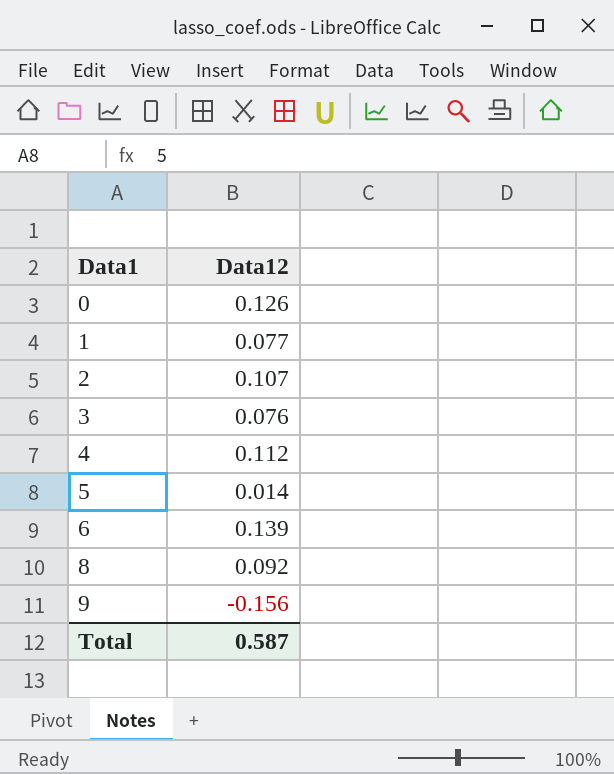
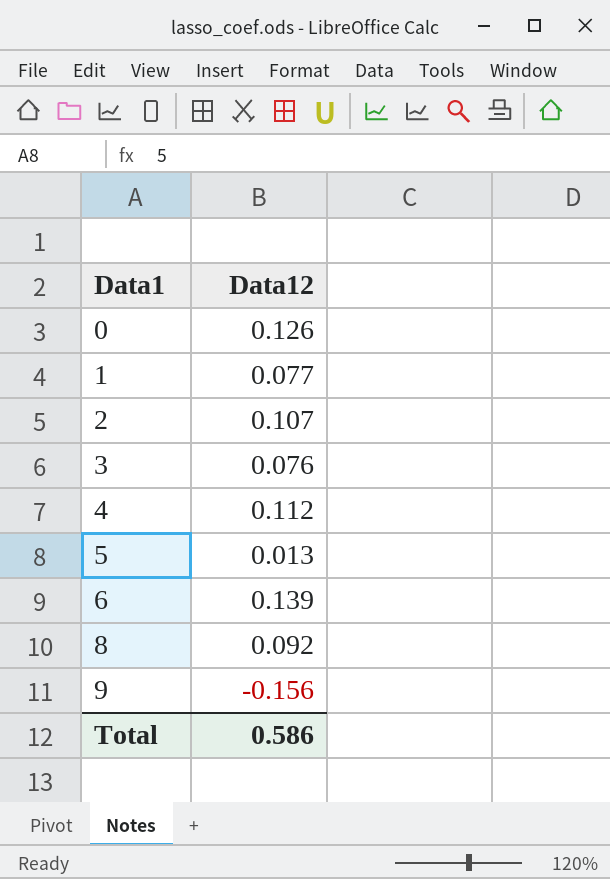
5 | Data12: 0.014 -> 0.013
Total | Data12: 0.587 -> 0.586

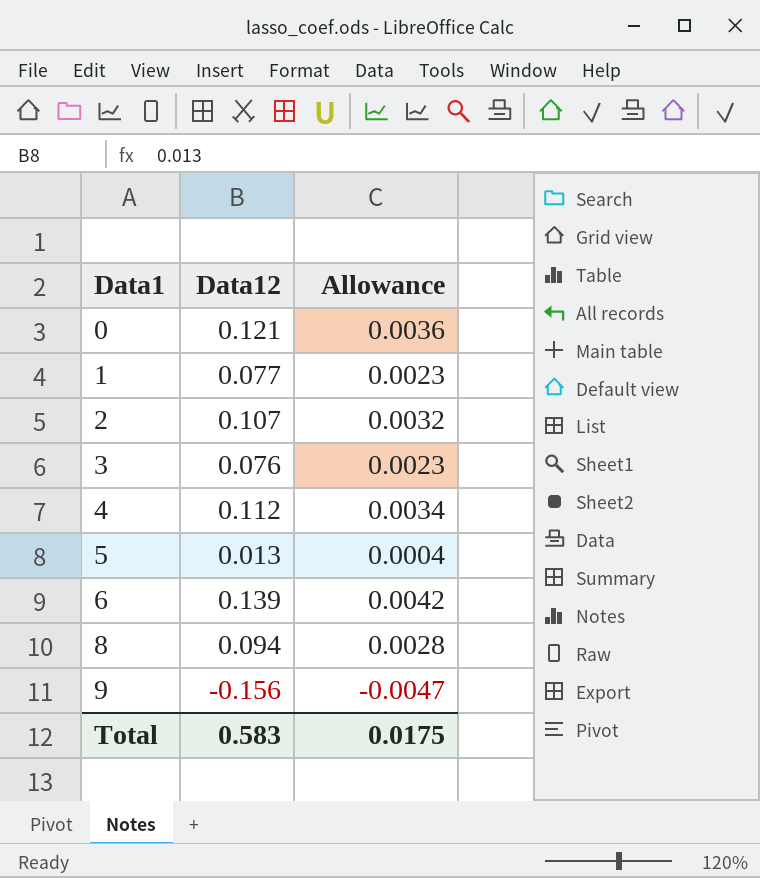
column Allowance | formula: none -> [Data12] * 0.03
0 | Data12: 0.126 -> 0.121
8 | Data12: 0.092 -> 0.094
Total | Data12: 0.586 -> 0.583

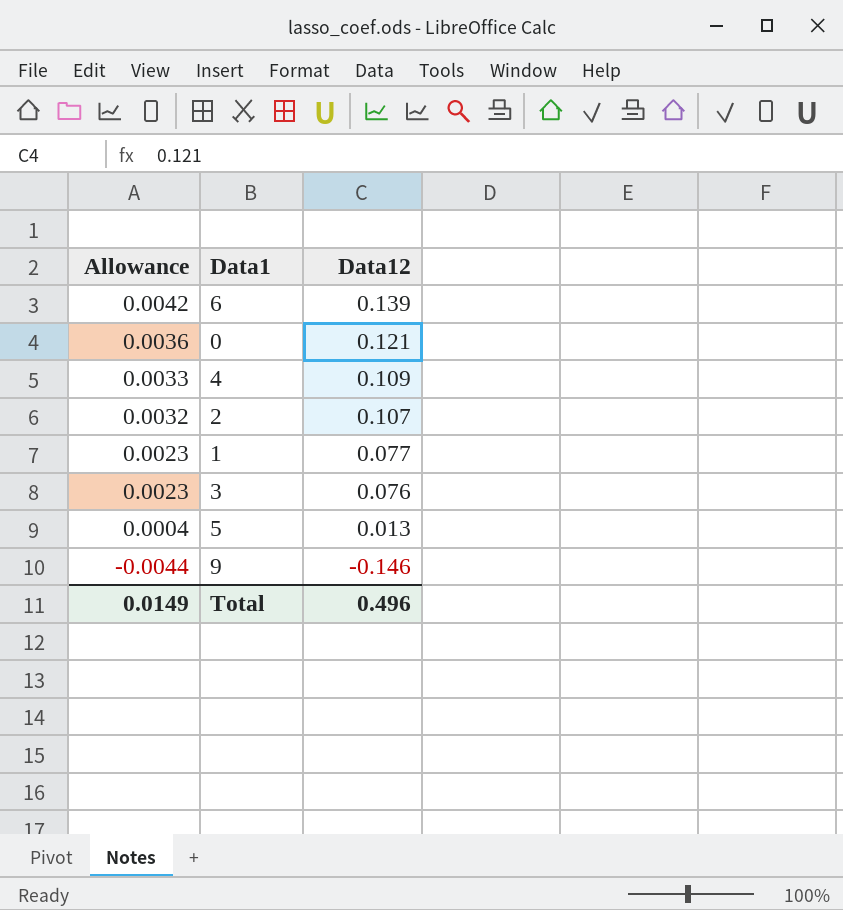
row order: Data1 ascending -> Allowance descending
column Allowance | position: 3 -> 1
row 8: 0.094 | 0.0028 -> none
4 | Allowance: 0.0034 -> 0.0033
4 | Data12: 0.112 -> 0.109
9 | Allowance: -0.0047 -> -0.0044
9 | Data12: -0.156 -> -0.146
Total | Allowance: 0.0175 -> 0.0149
Total | Data12: 0.583 -> 0.496

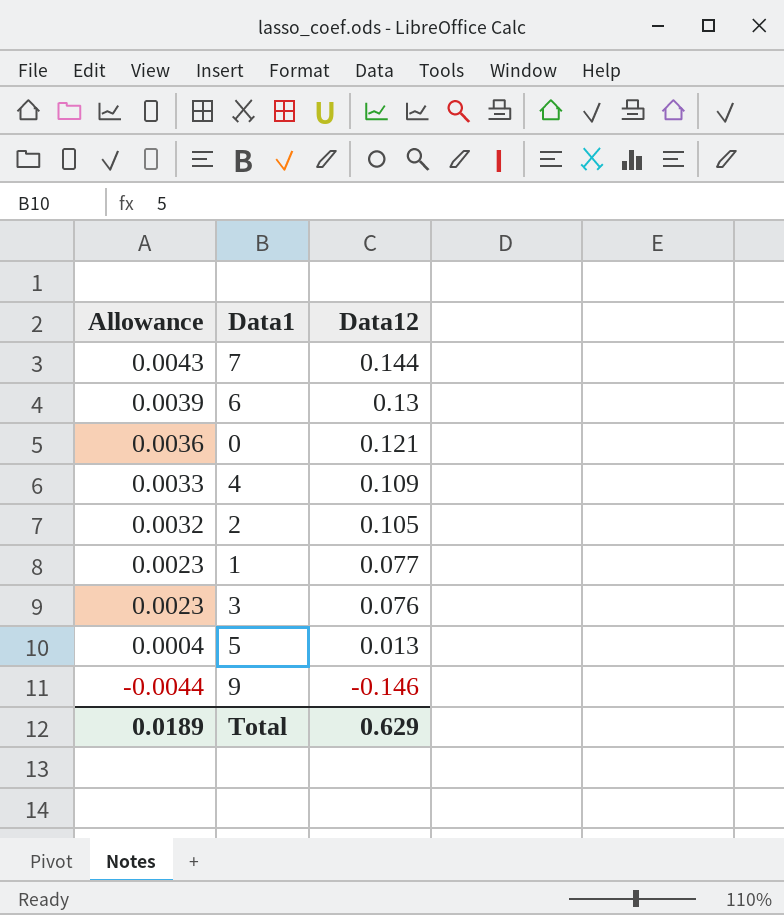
row 7: none -> 0.0043 | 0.144
6 | Allowance: 0.0042 -> 0.0039
6 | Data12: 0.139 -> 0.13
2 | Data12: 0.107 -> 0.105
Total | Allowance: 0.0149 -> 0.0189
Total | Data12: 0.496 -> 0.629

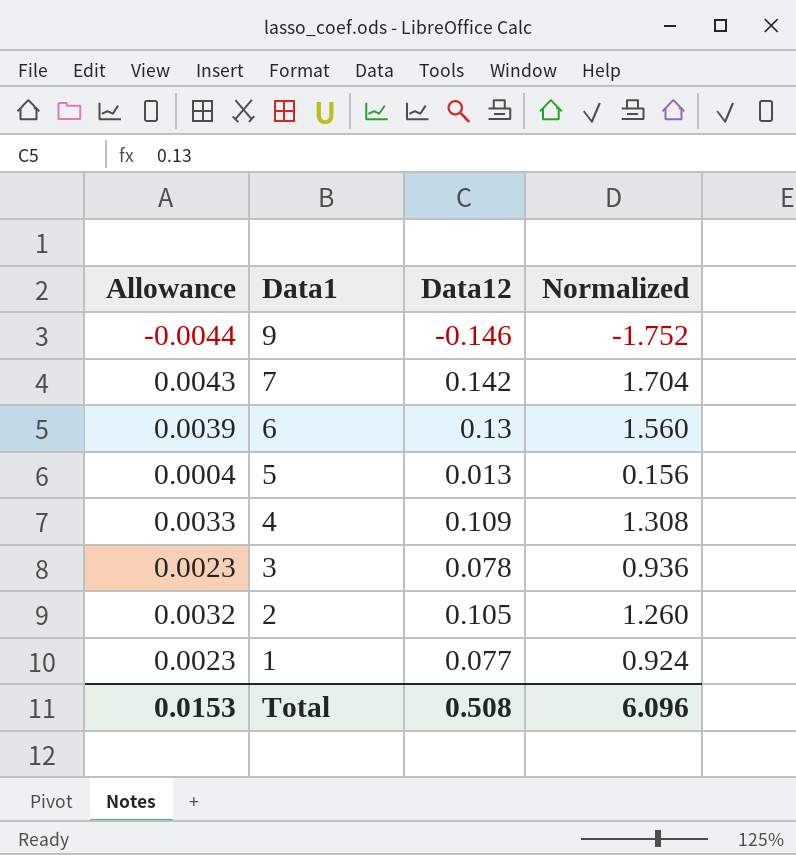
row order: Allowance descending -> Data1 descending
column Normalized | formula: none -> [Data12] * 12
row 0: 0.0036 | 0.121 -> none
7 | Data12: 0.144 -> 0.142
3 | Data12: 0.076 -> 0.078
Total | Allowance: 0.0189 -> 0.0153
Total | Data12: 0.629 -> 0.508

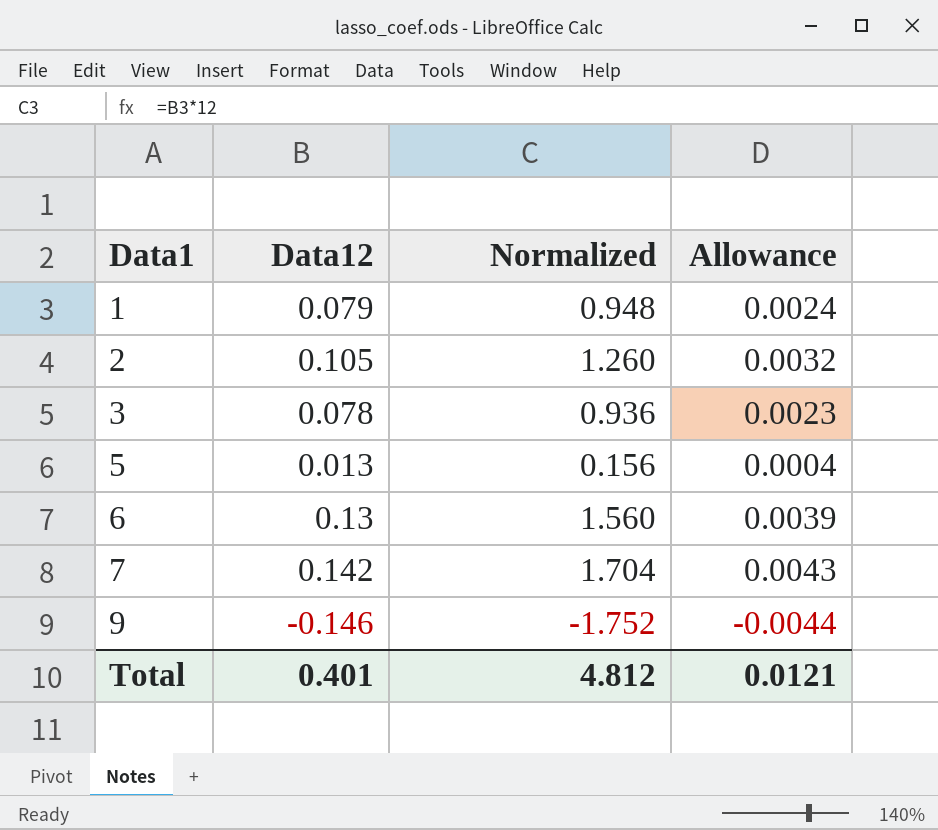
row order: Data1 descending -> Data1 ascending
column Allowance | position: 1 -> 4
row 4: 0.0033 | 0.109 | 1.308 -> none
1 | Data12: 0.077 -> 0.079
1 | Normalized: 0.924 -> 0.948
1 | Allowance: 0.0023 -> 0.0024
Total | Data12: 0.508 -> 0.401
Total | Normalized: 6.096 -> 4.812
Total | Allowance: 0.0153 -> 0.0121

